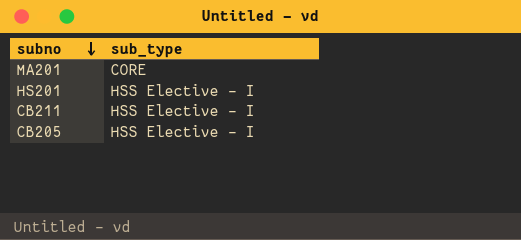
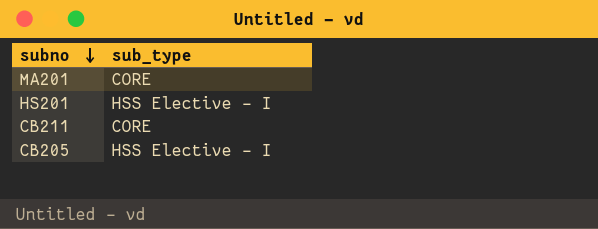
CB211 | sub_type: HSS Elective - I -> CORE

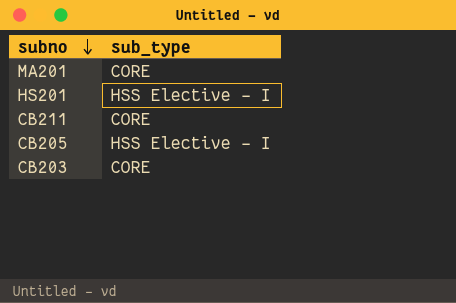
row CB203: none -> CORE

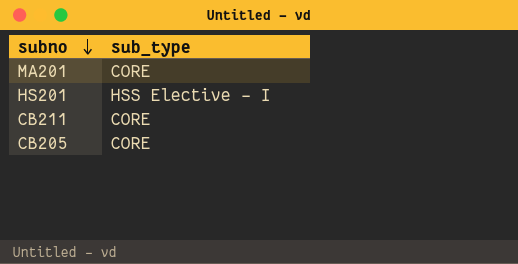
row CB203: CORE -> none
CB205 | sub_type: HSS Elective - I -> CORE

